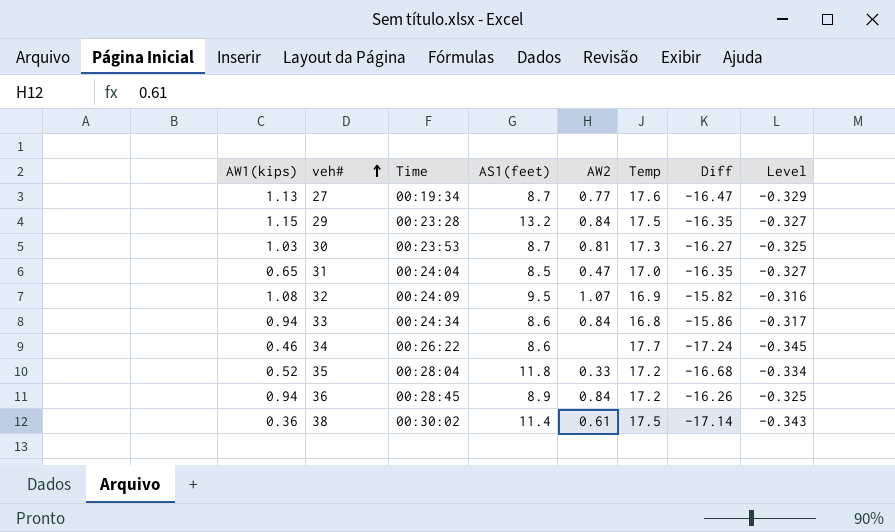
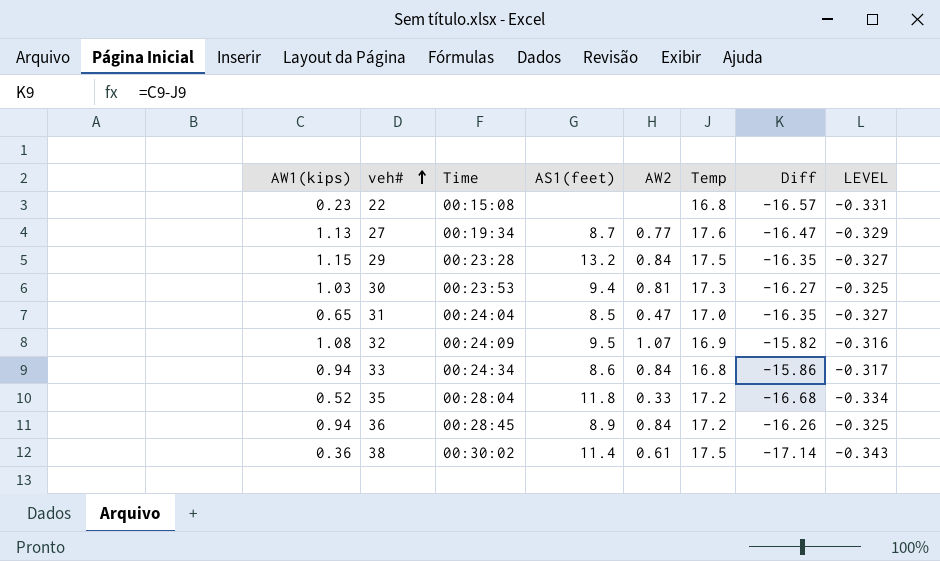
column name: Level -> LEVEL
row 34: 0.46 | 00:26:22 | 8.6 | none | 17.7 | -17.24 | -0.345 -> none
row 22: none -> 0.23 | 00:15:08 | none | none | 16.8 | -16.57 | -0.331
30 | AS1(feet): 8.7 -> 9.4

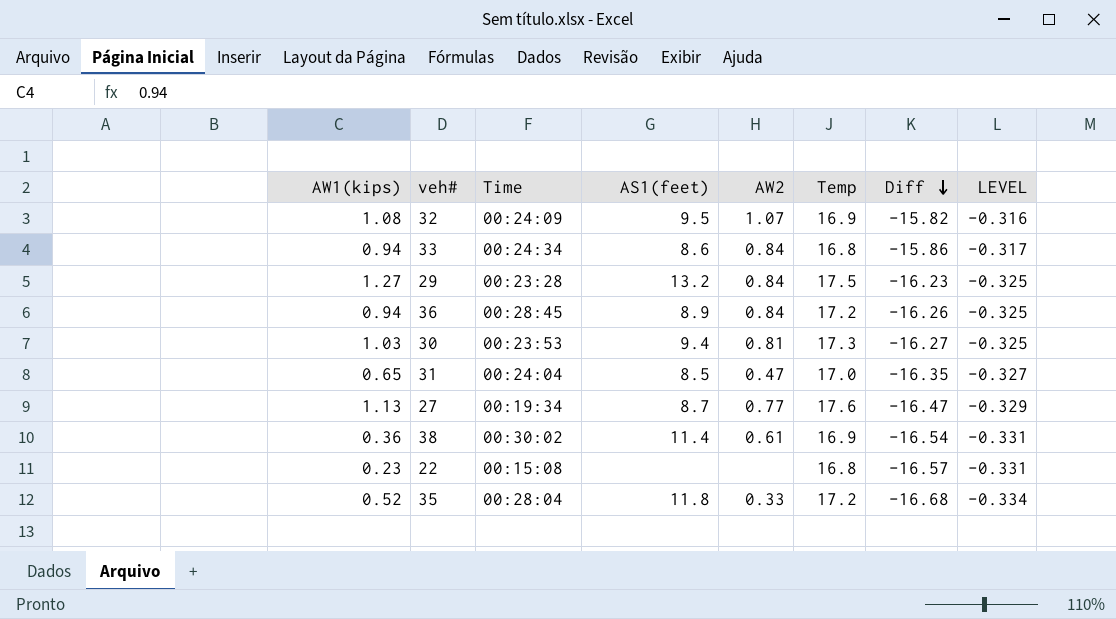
row order: veh# ascending -> Diff descending
29 | AW1(kips): 1.15 -> 1.27
29 | Diff: -16.35 -> -16.23
29 | LEVEL: -0.327 -> -0.325
38 | Temp: 17.5 -> 16.9
38 | Diff: -17.14 -> -16.54
38 | LEVEL: -0.343 -> -0.331

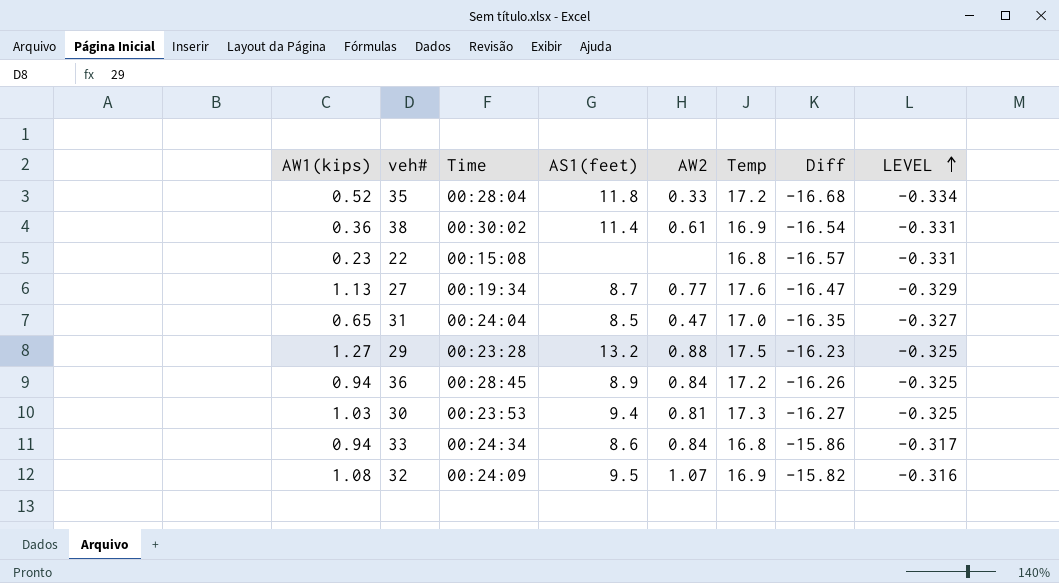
row order: Diff descending -> LEVEL ascending
29 | AW2: 0.84 -> 0.88

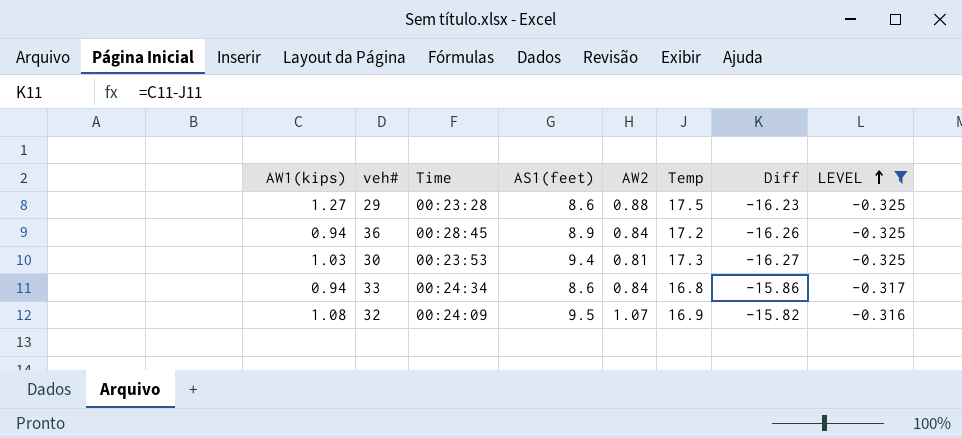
filter: none -> LEVEL >= -0.325
29 | AS1(feet): 13.2 -> 8.6

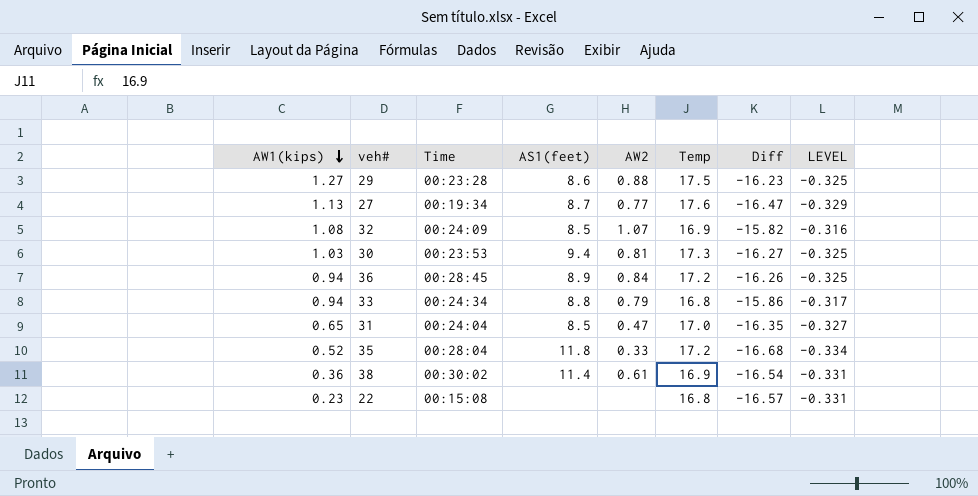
filter: LEVEL >= -0.325 -> none
row order: LEVEL ascending -> AW1(kips) descending
32 | AS1(feet): 9.5 -> 8.5
33 | AS1(feet): 8.6 -> 8.8
33 | AW2: 0.84 -> 0.79

